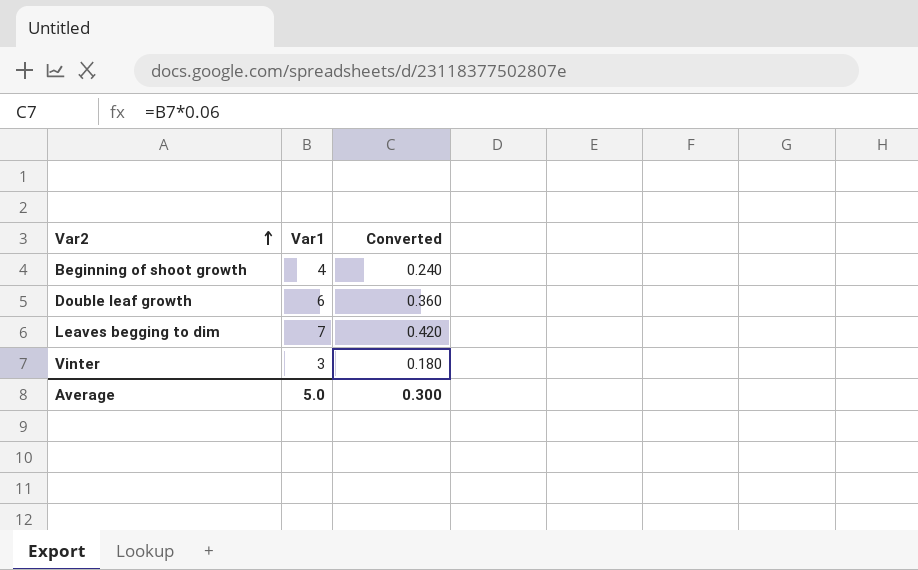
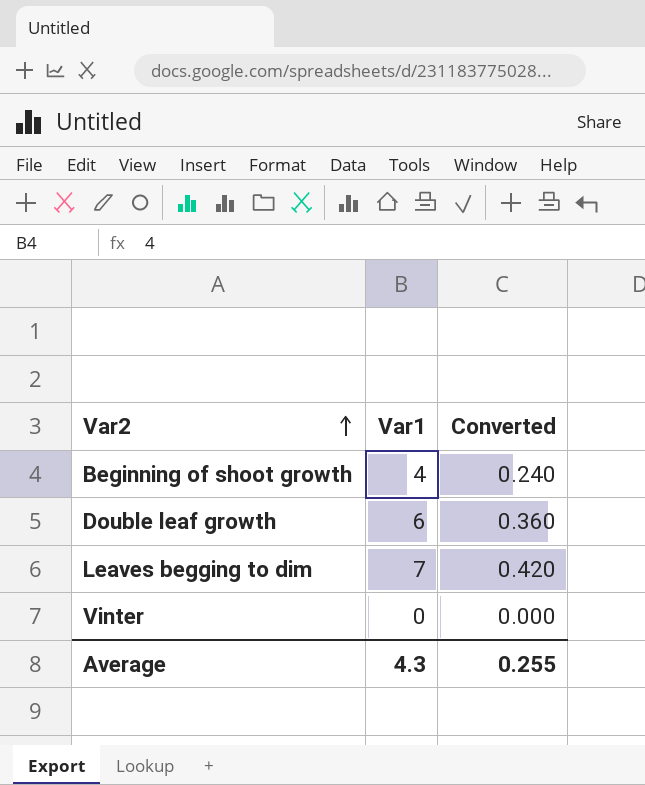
Vinter | Var1: 3 -> 0
Vinter | Converted: 0.180 -> 0.000
Average | Var1: 5.0 -> 4.3
Average | Converted: 0.300 -> 0.255

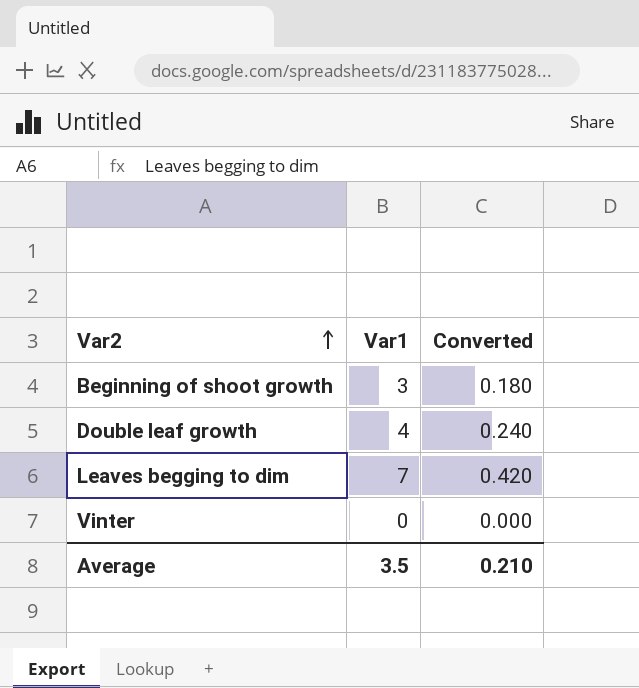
Beginning of shoot growth | Var1: 4 -> 3
Beginning of shoot growth | Converted: 0.240 -> 0.180
Double leaf growth | Var1: 6 -> 4
Double leaf growth | Converted: 0.360 -> 0.240
Average | Var1: 4.3 -> 3.5
Average | Converted: 0.255 -> 0.210

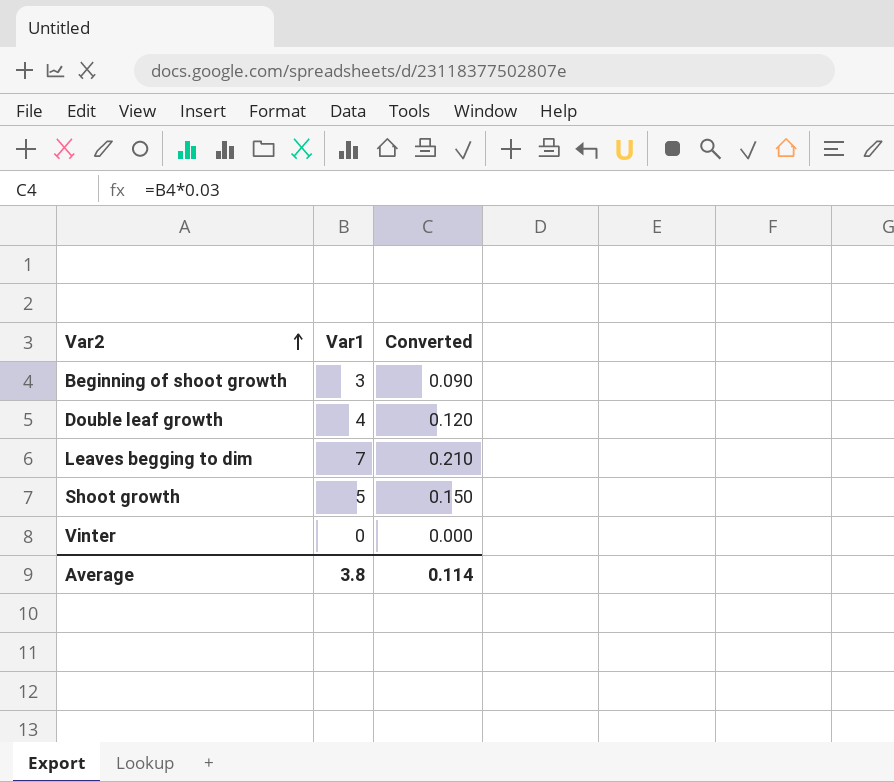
column Converted | formula: [Var1] * 0.06 -> [Var1] * 0.03
row Shoot growth: none -> 5 | 0.150
Average | Var1: 3.5 -> 3.8
Average | Converted: 0.210 -> 0.114

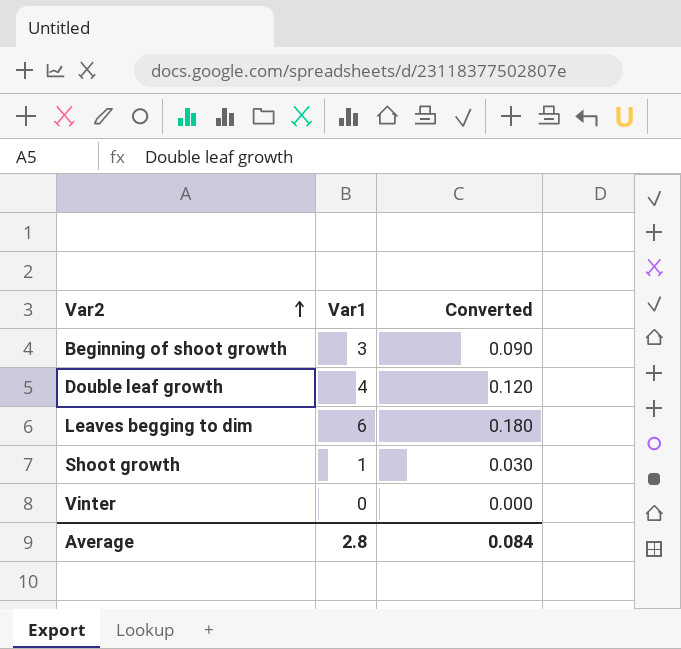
Leaves begging to dim | Var1: 7 -> 6
Leaves begging to dim | Converted: 0.210 -> 0.180
Shoot growth | Var1: 5 -> 1
Shoot growth | Converted: 0.150 -> 0.030
Average | Var1: 3.8 -> 2.8
Average | Converted: 0.114 -> 0.084

